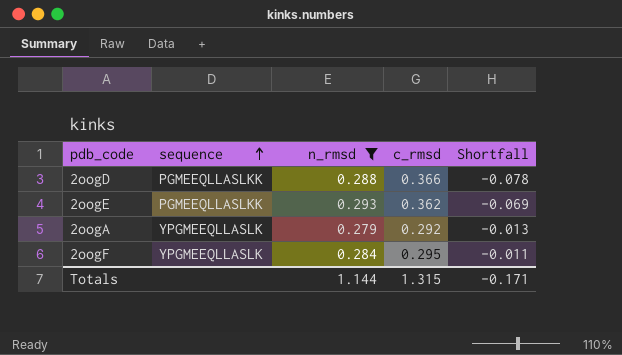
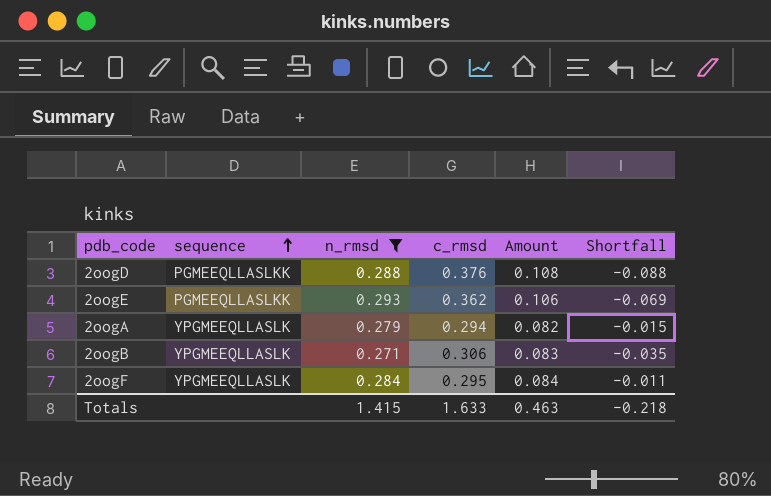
column Amount | formula: none -> [n_rmsd] * [c_rmsd]
2oogD | c_rmsd: 0.366 -> 0.376
2oogD | Shortfall: -0.078 -> -0.088
2oogA | c_rmsd: 0.292 -> 0.294
2oogA | Shortfall: -0.013 -> -0.015
row 2oogB: none -> YPGMEEQLLASLK | 0.271 | 0.306 | 0.083 | -0.035
Totals | n_rmsd: 1.144 -> 1.415
Totals | c_rmsd: 1.315 -> 1.633
Totals | Shortfall: -0.171 -> -0.218

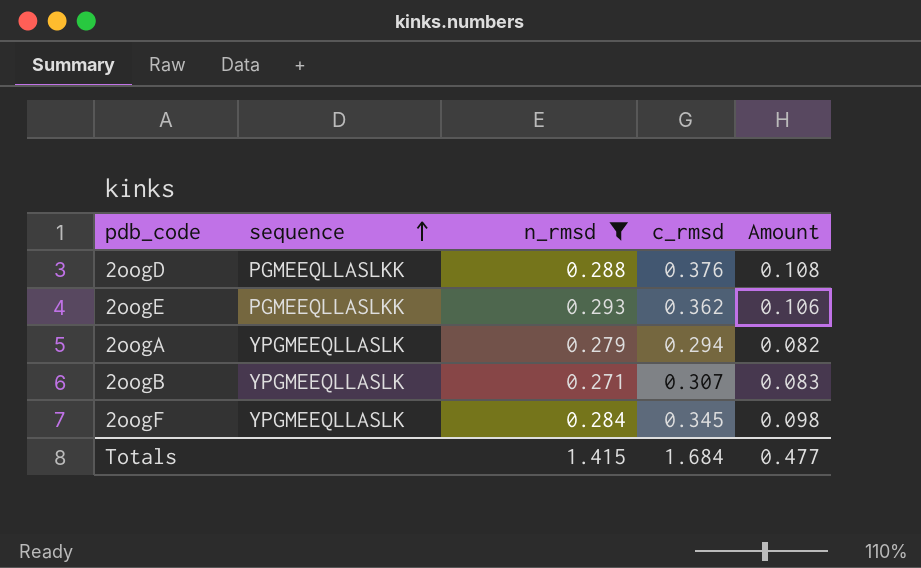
column Shortfall | formula: [n_rmsd] - [c_rmsd] -> none
2oogB | c_rmsd: 0.306 -> 0.307
2oogF | c_rmsd: 0.295 -> 0.345
2oogF | Amount: 0.084 -> 0.098
Totals | c_rmsd: 1.633 -> 1.684
Totals | Amount: 0.463 -> 0.477

